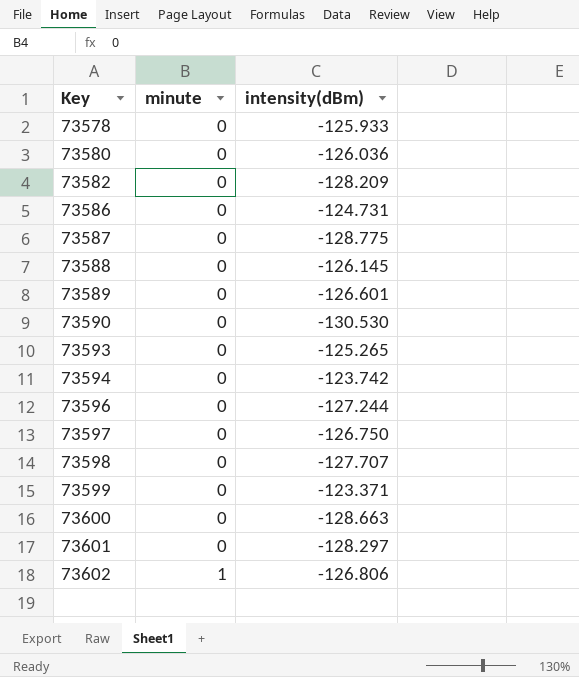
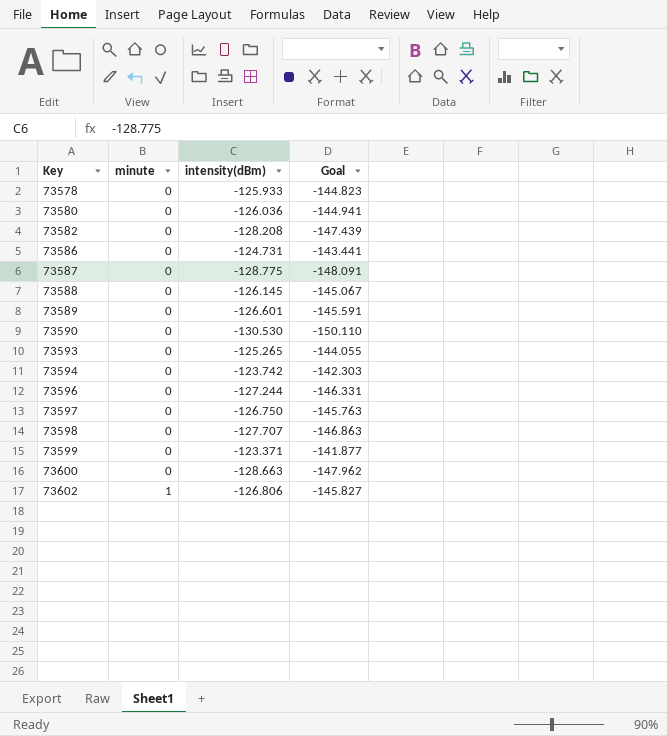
column Goal | formula: none -> [intensity(dBm)] * 1.15
row 73601: 0 | -128.297 -> none
73582 | intensity(dBm): -128.209 -> -128.208

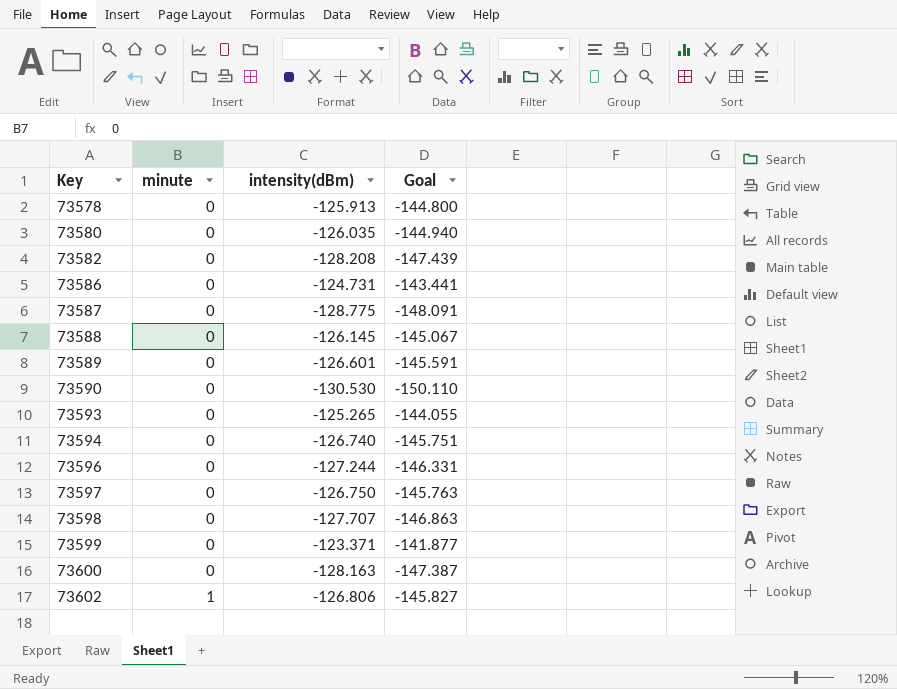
73578 | intensity(dBm): -125.933 -> -125.913
73578 | Goal: -144.823 -> -144.800
73580 | intensity(dBm): -126.036 -> -126.035
73580 | Goal: -144.941 -> -144.940
73594 | intensity(dBm): -123.742 -> -126.740
73594 | Goal: -142.303 -> -145.751
73600 | intensity(dBm): -128.663 -> -128.163
73600 | Goal: -147.962 -> -147.387

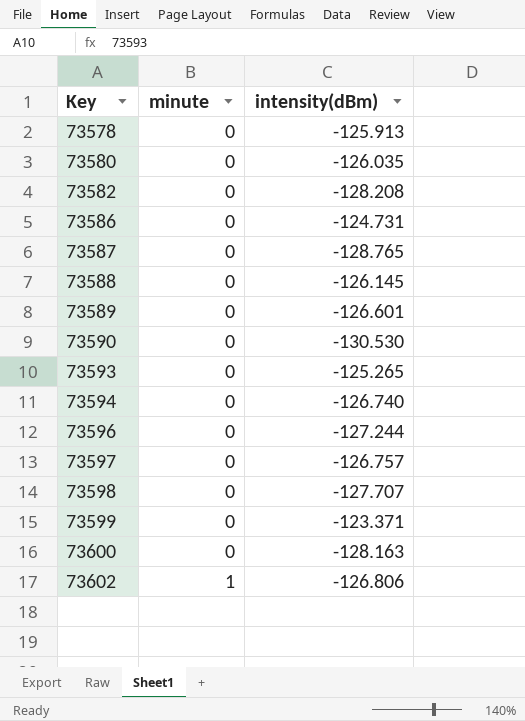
column Goal | formula: [intensity(dBm)] * 1.15 -> none
73587 | intensity(dBm): -128.775 -> -128.765
73597 | intensity(dBm): -126.750 -> -126.757

